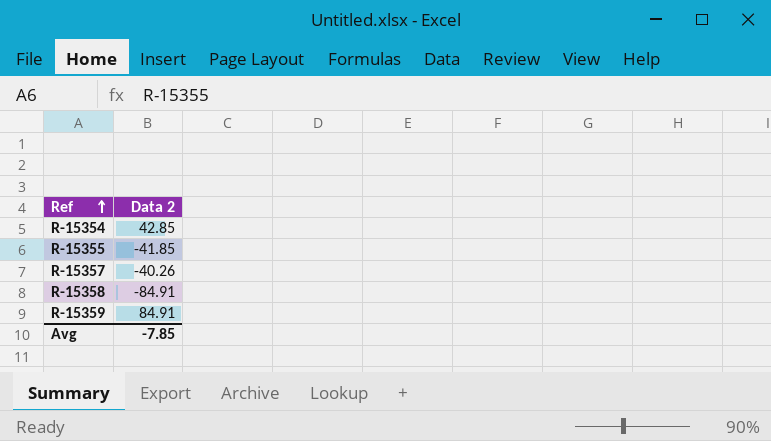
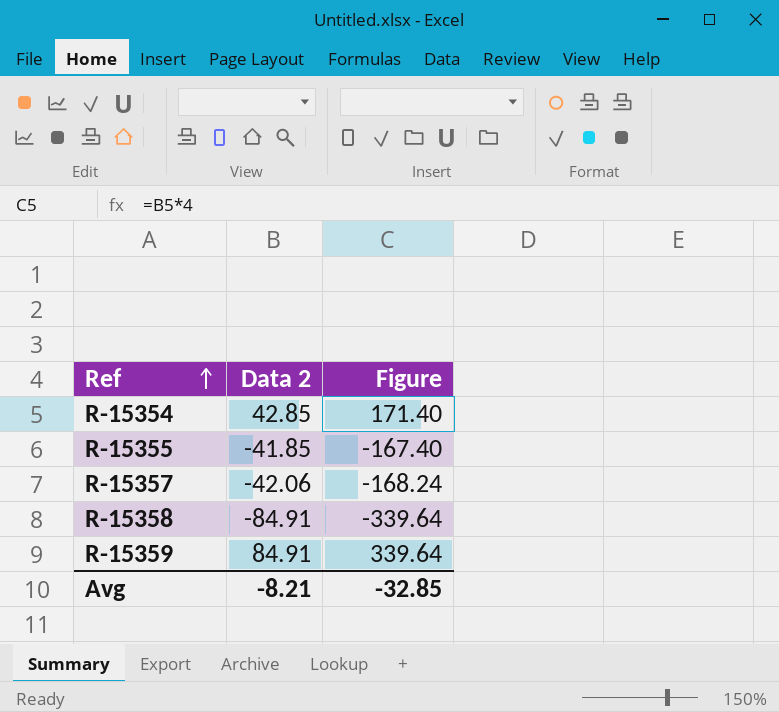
column Figure | formula: none -> [Data 2] * 4
R-15357 | Data 2: -40.26 -> -42.06
Avg | Data 2: -7.85 -> -8.21

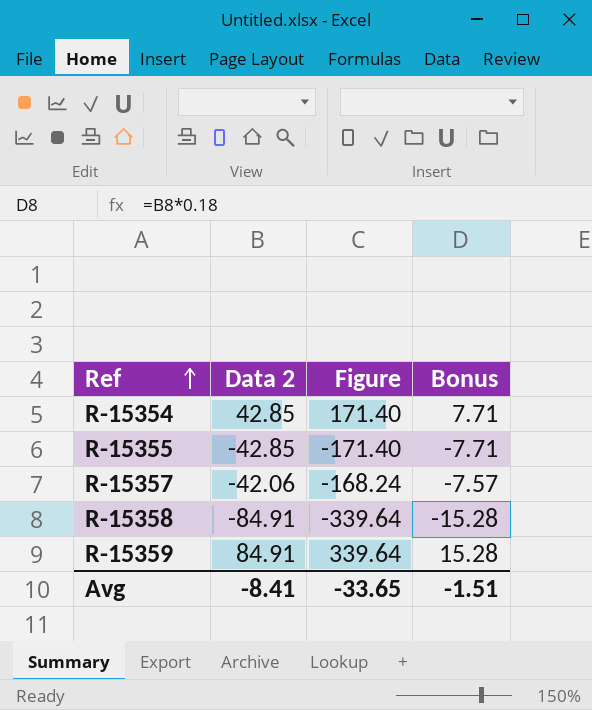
column Bonus | formula: none -> [Data 2] * 0.18
R-15355 | Data 2: -41.85 -> -42.85
R-15355 | Figure: -167.40 -> -171.40
Avg | Data 2: -8.21 -> -8.41
Avg | Figure: -32.85 -> -33.65

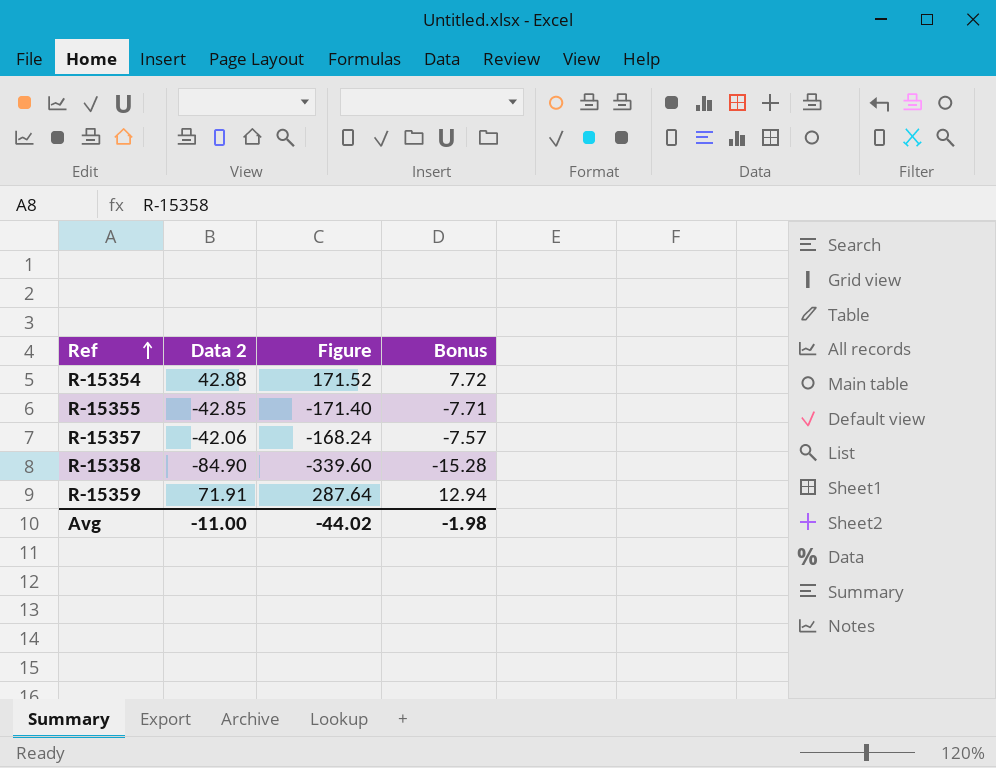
R-15354 | Data 2: 42.85 -> 42.88
R-15354 | Figure: 171.40 -> 171.52
R-15354 | Bonus: 7.71 -> 7.72
R-15358 | Data 2: -84.91 -> -84.90
R-15358 | Figure: -339.64 -> -339.60
R-15359 | Data 2: 84.91 -> 71.91
R-15359 | Figure: 339.64 -> 287.64
R-15359 | Bonus: 15.28 -> 12.94
Avg | Data 2: -8.41 -> -11.00
Avg | Figure: -33.65 -> -44.02
Avg | Bonus: -1.51 -> -1.98

